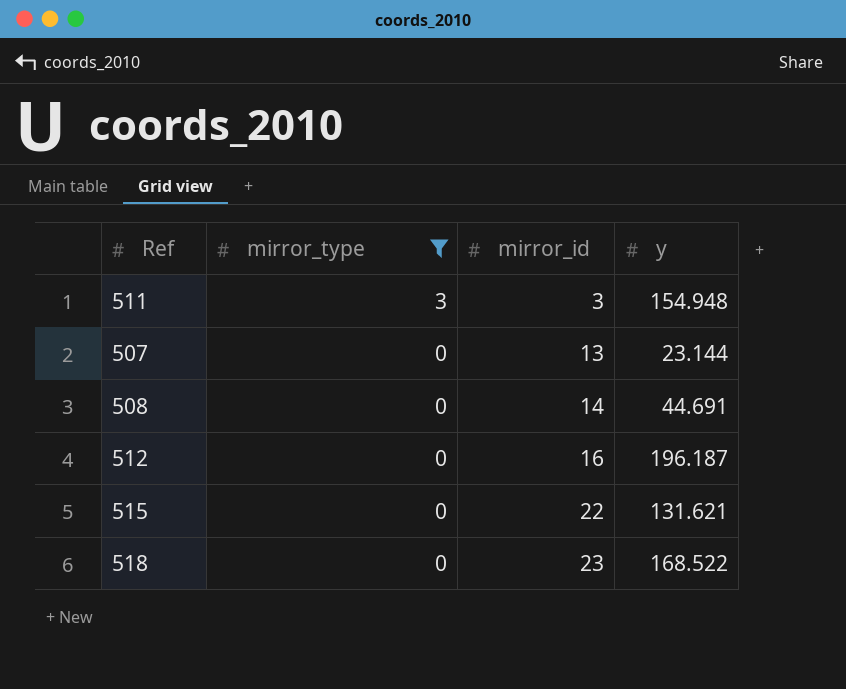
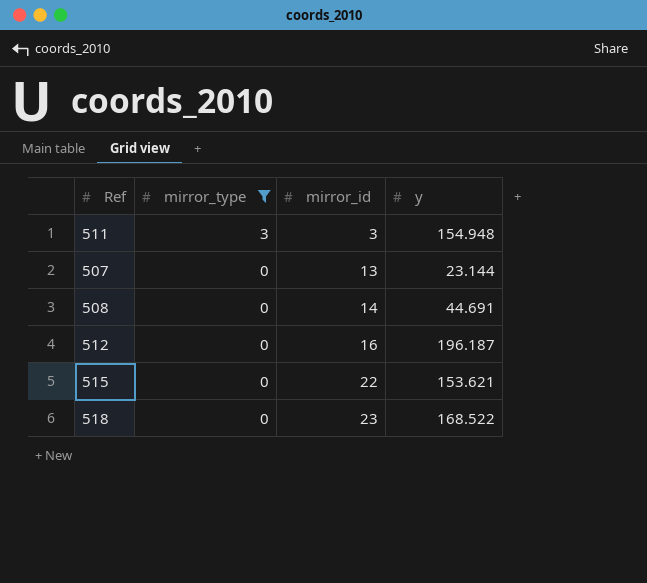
515 | y: 131.621 -> 153.621

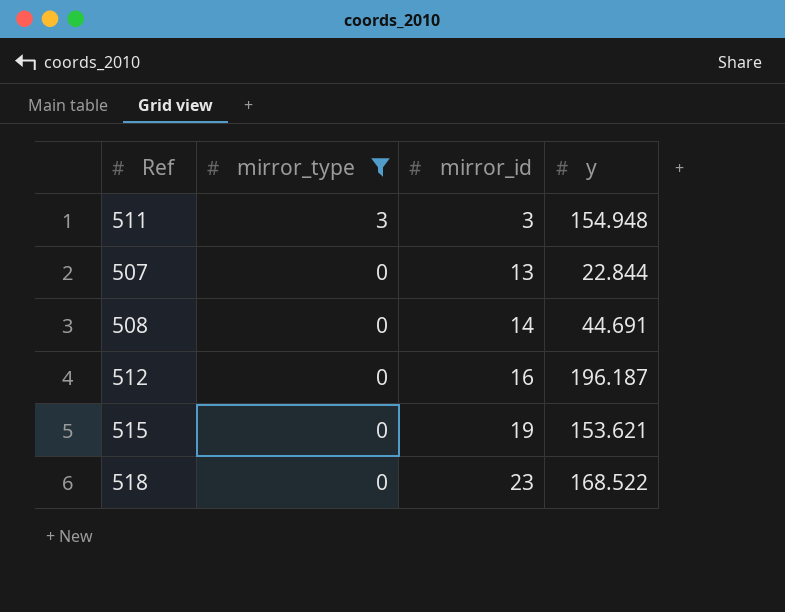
507 | y: 23.144 -> 22.844
515 | mirror_id: 22 -> 19

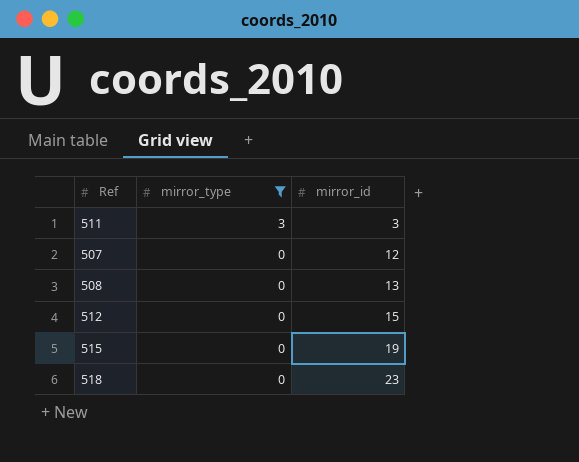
column y | position: 4 -> none
507 | mirror_id: 13 -> 12
508 | mirror_id: 14 -> 13
512 | mirror_id: 16 -> 15

